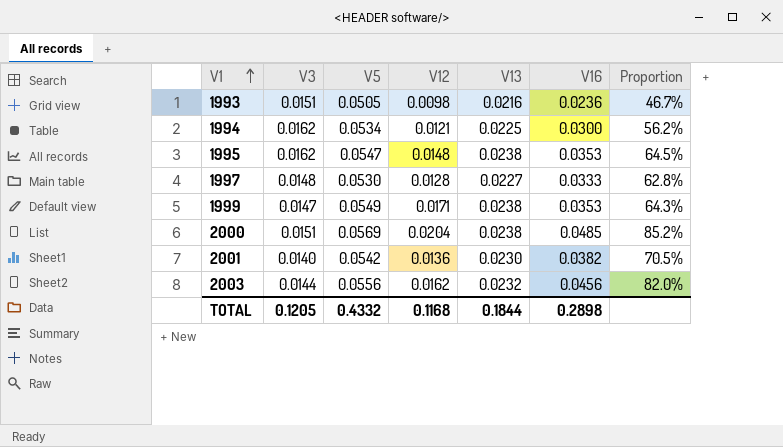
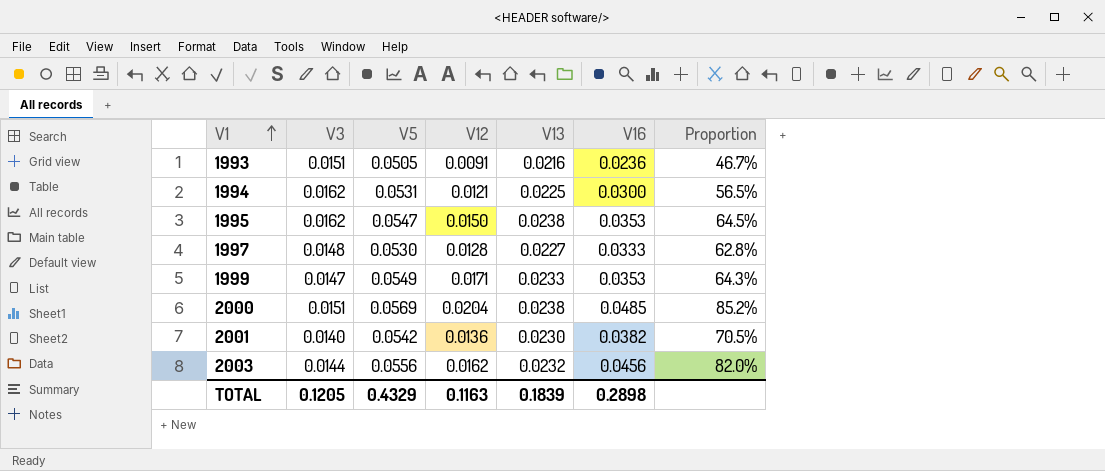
1993 | V12: 0.0098 -> 0.0091
1994 | V5: 0.0534 -> 0.0531
1994 | Proportion: 56.2% -> 56.5%
1995 | V12: 0.0148 -> 0.0150
1999 | V13: 0.0238 -> 0.0233
TOTAL | V5: 0.4332 -> 0.4329
TOTAL | V12: 0.1168 -> 0.1163
TOTAL | V13: 0.1844 -> 0.1839

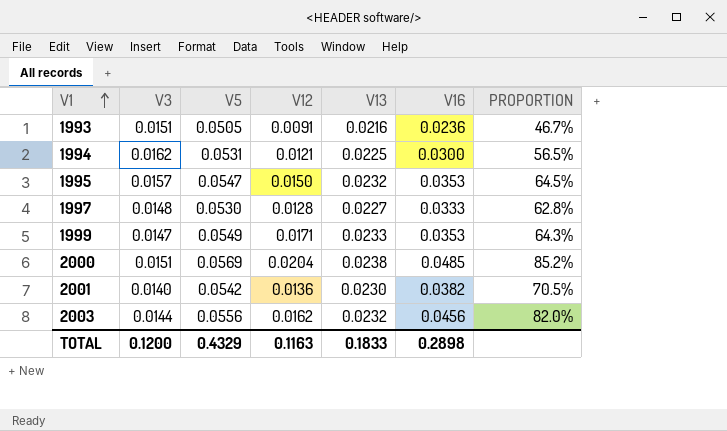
column name: Proportion -> PROPORTION
1995 | V3: 0.0162 -> 0.0157
1995 | V13: 0.0238 -> 0.0232
TOTAL | V3: 0.1205 -> 0.1200
TOTAL | V13: 0.1839 -> 0.1833

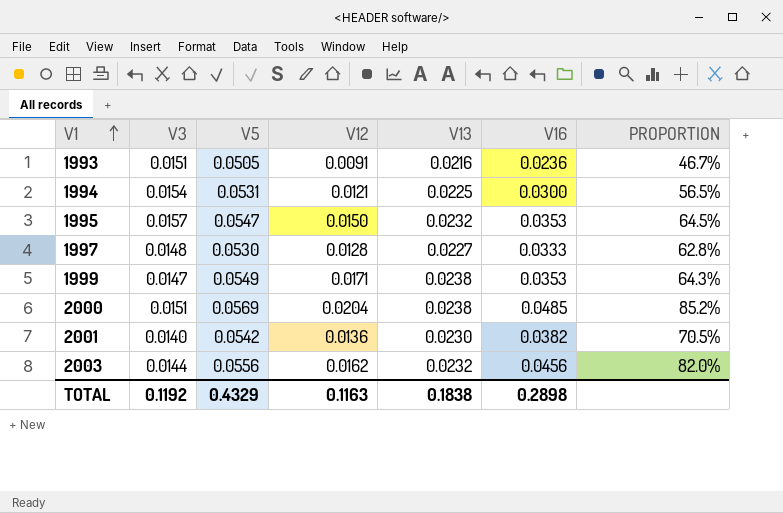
1994 | V3: 0.0162 -> 0.0154
1999 | V13: 0.0233 -> 0.0238
TOTAL | V3: 0.1200 -> 0.1192
TOTAL | V13: 0.1833 -> 0.1838

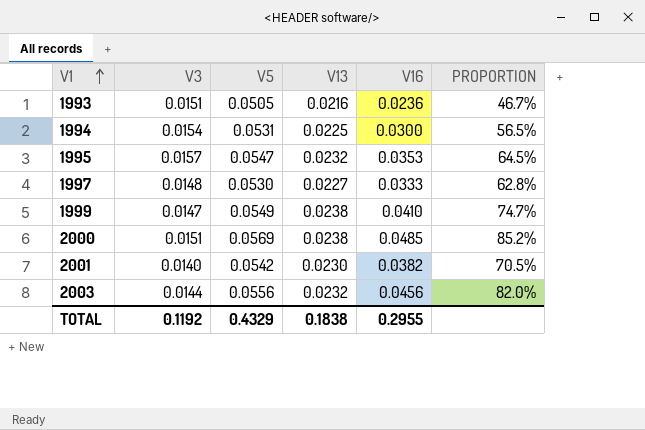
column V12 | position: 4 -> none
1999 | V16: 0.0353 -> 0.0410
1999 | PROPORTION: 64.3% -> 74.7%
TOTAL | V16: 0.2898 -> 0.2955

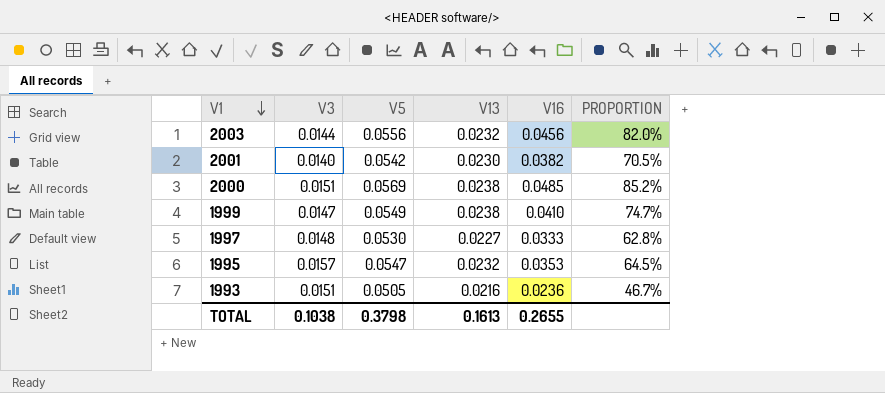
row order: V1 ascending -> V1 descending
row 1994: 0.0154 | 0.0531 | 0.0225 | 0.0300 | 56.5% -> none
TOTAL | V3: 0.1192 -> 0.1038
TOTAL | V5: 0.4329 -> 0.3798
TOTAL | V13: 0.1838 -> 0.1613
TOTAL | V16: 0.2955 -> 0.2655

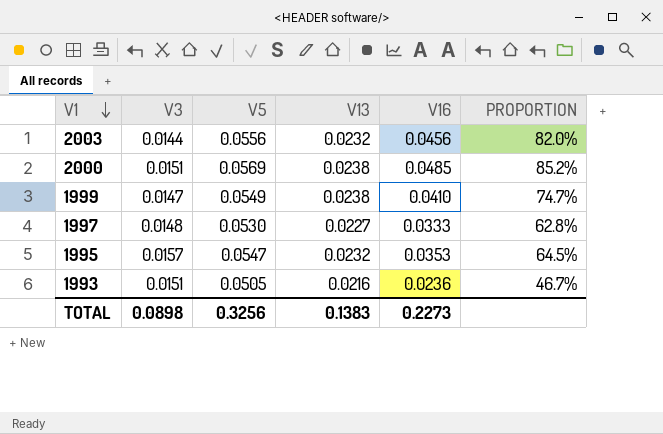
row 2001: 0.0140 | 0.0542 | 0.0230 | 0.0382 | 70.5% -> none
TOTAL | V3: 0.1038 -> 0.0898
TOTAL | V5: 0.3798 -> 0.3256
TOTAL | V13: 0.1613 -> 0.1383
TOTAL | V16: 0.2655 -> 0.2273

